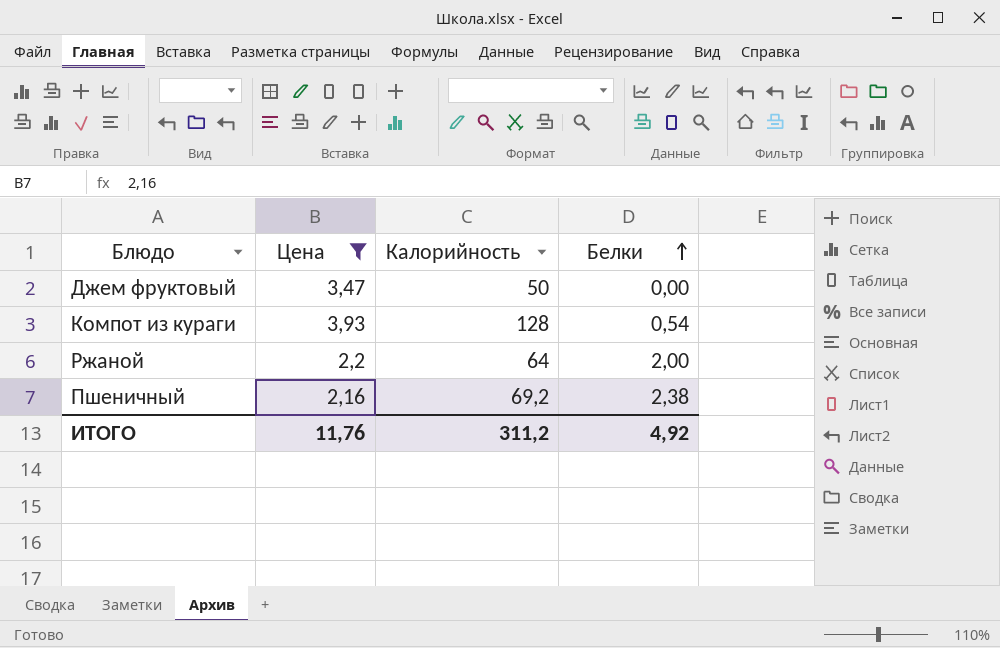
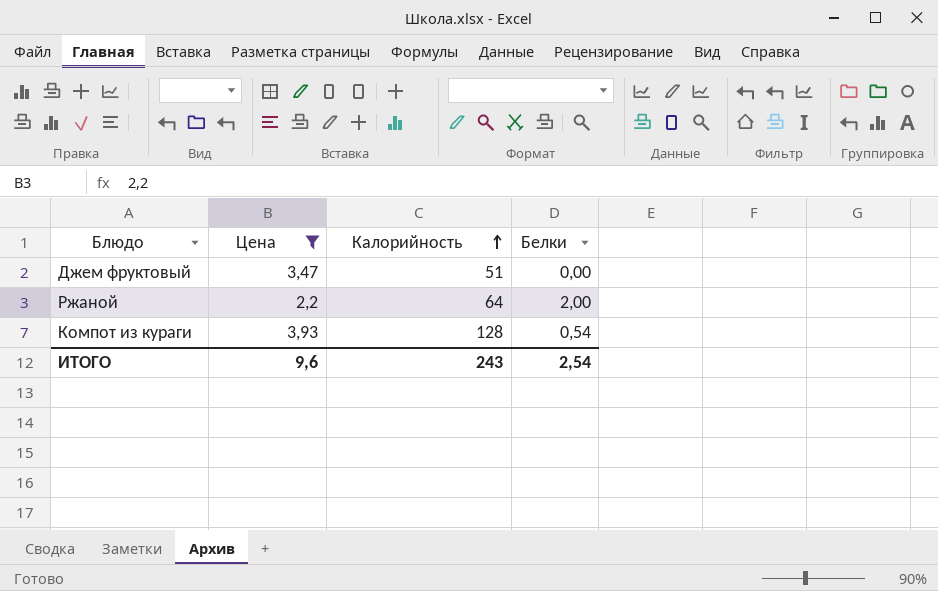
row order: Белки ascending -> Калорийность ascending
row Пшеничный: 2,16 | 69,2 | 2,38 -> none
Джем фруктовый | Калорийность: 50 -> 51
ИТОГО | Цена: 11,76 -> 9,6
ИТОГО | Калорийность: 311,2 -> 243
ИТОГО | Белки: 4,92 -> 2,54

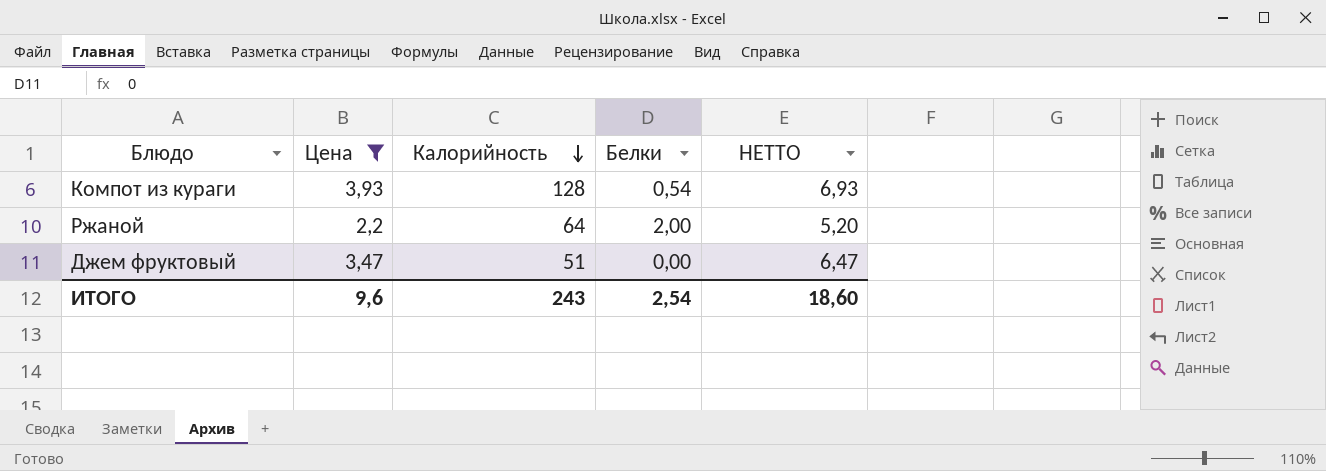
row order: Калорийность ascending -> Калорийность descending
column НЕТТО | formula: none -> [Цена] + 3

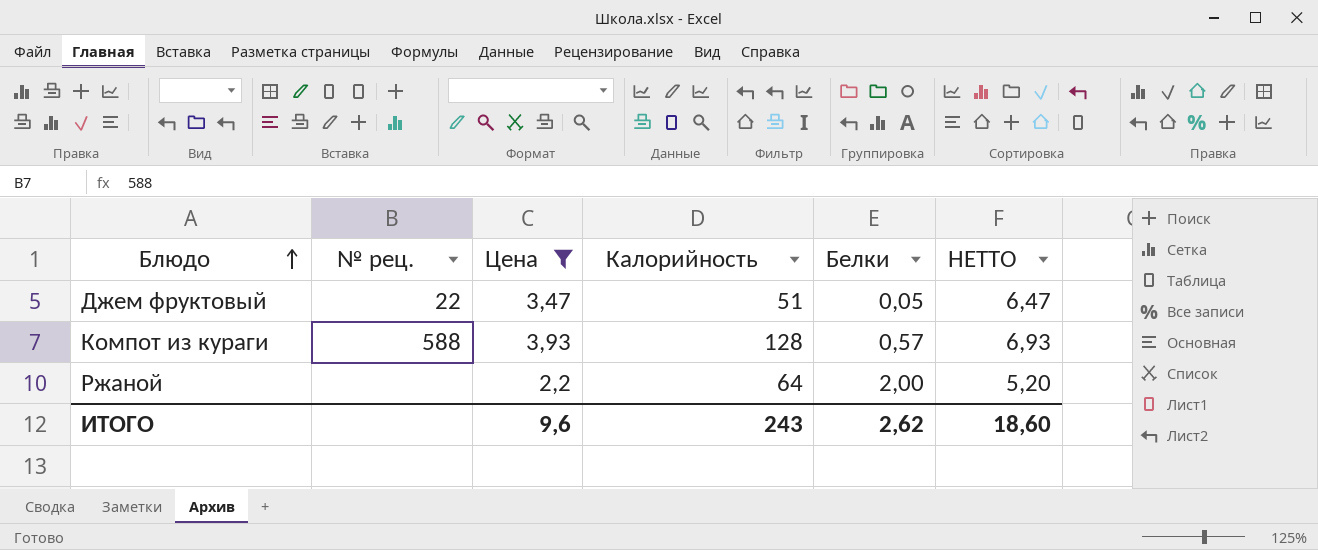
row order: Калорийность descending -> Блюдо ascending
column № рец. | position: none -> 2
Джем фруктовый | Белки: 0,00 -> 0,05
Компот из кураги | Белки: 0,54 -> 0,57
ИТОГО | Белки: 2,54 -> 2,62

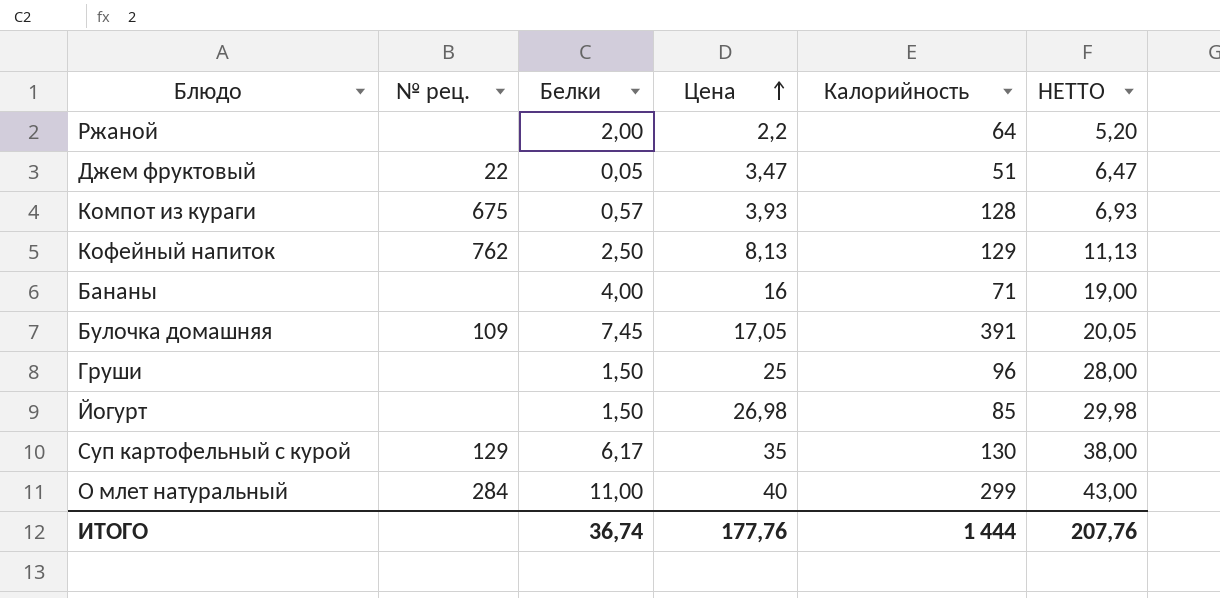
filter: Цена <= 3,93 -> none
row order: Блюдо ascending -> Цена ascending
column Белки | position: 5 -> 3
Компот из кураги | № рец.: 588 -> 675
ИТОГО | Белки: 2,62 -> 36,74
ИТОГО | Цена: 9,6 -> 177,76
ИТОГО | Калорийность: 243 -> 1 444
ИТОГО | НЕТТО: 18,60 -> 207,76

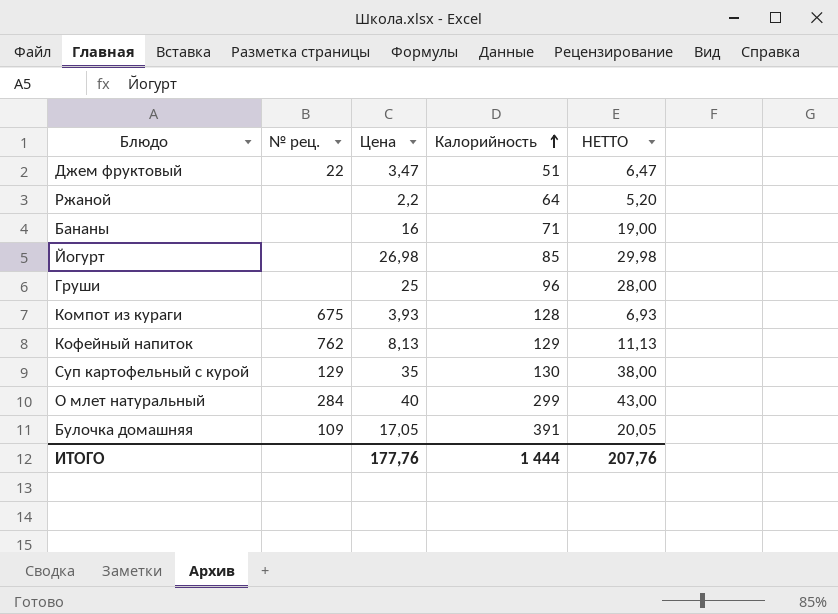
row order: Цена ascending -> Калорийность ascending
column Белки | position: 3 -> none

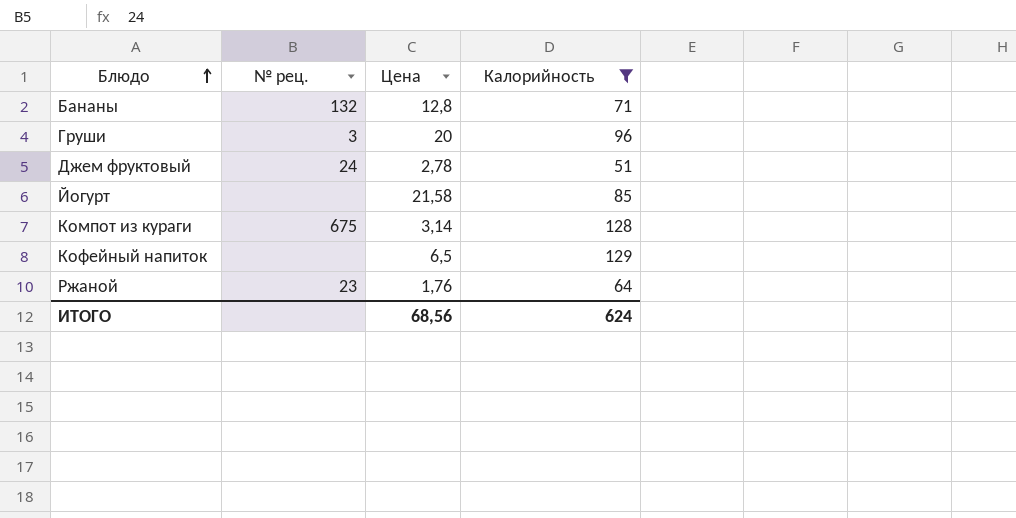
filter: none -> Калорийность <= 129
row order: Калорийность ascending -> Блюдо ascending
column НЕТТО | formula: [Цена] + 3 -> none
Бананы | № рец.: none -> 132
Бананы | Цена: 16 -> 12,8
Груши | № рец.: none -> 3
Груши | Цена: 25 -> 20
Джем фруктовый | № рец.: 22 -> 24
Джем фруктовый | Цена: 3,47 -> 2,78
Йогурт | Цена: 26,98 -> 21,58
Компот из кураги | Цена: 3,93 -> 3,14
Кофейный напиток | № рец.: 762 -> none
Кофейный напиток | Цена: 8,13 -> 6,5
Ржаной | № рец.: none -> 23
Ржаной | Цена: 2,2 -> 1,76
ИТОГО | Цена: 177,76 -> 68,56
ИТОГО | Калорийность: 1 444 -> 624

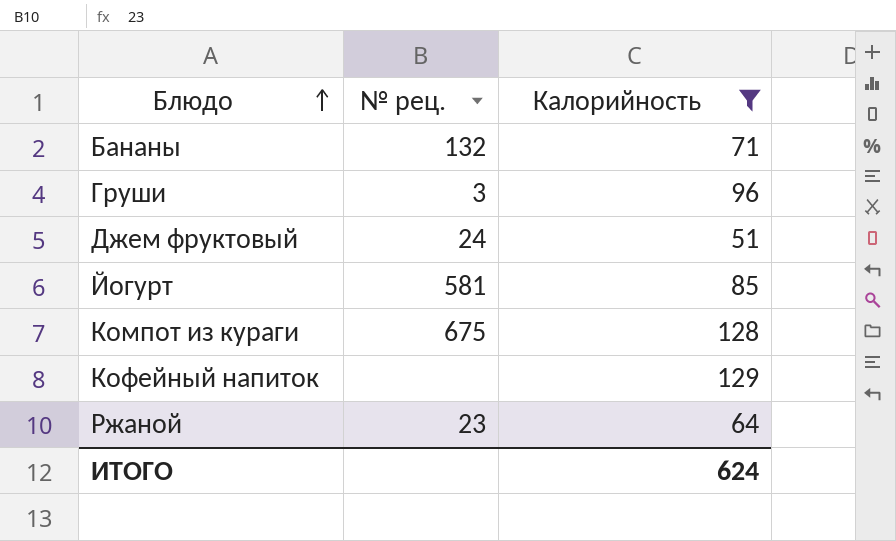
column Цена | position: 3 -> none
Йогурт | № рец.: none -> 581

